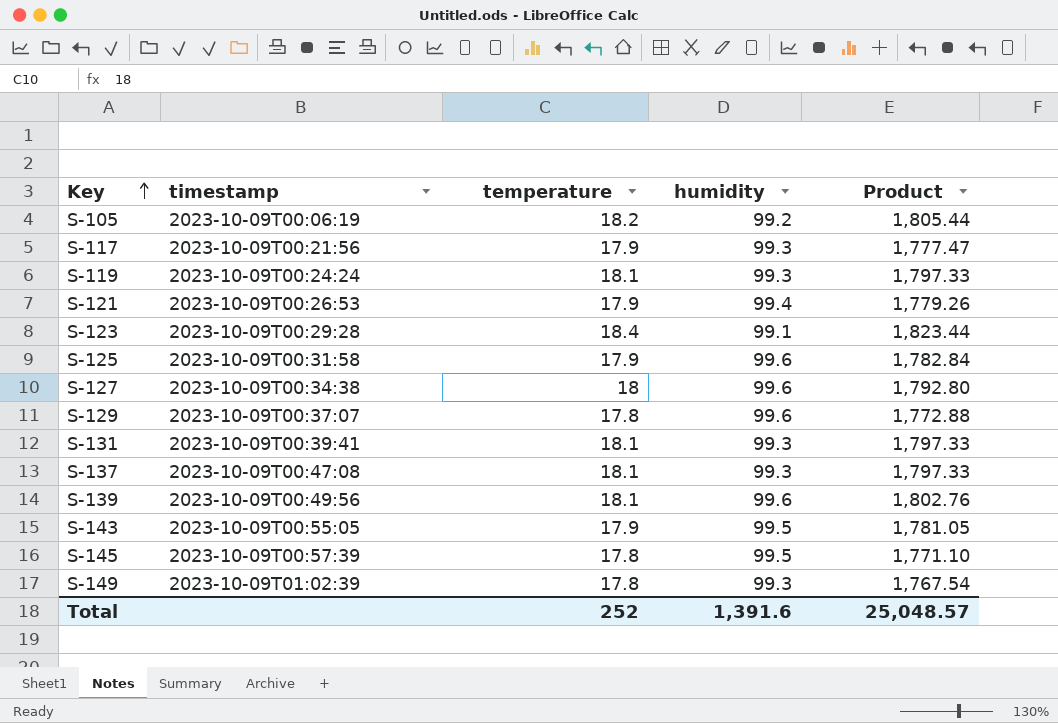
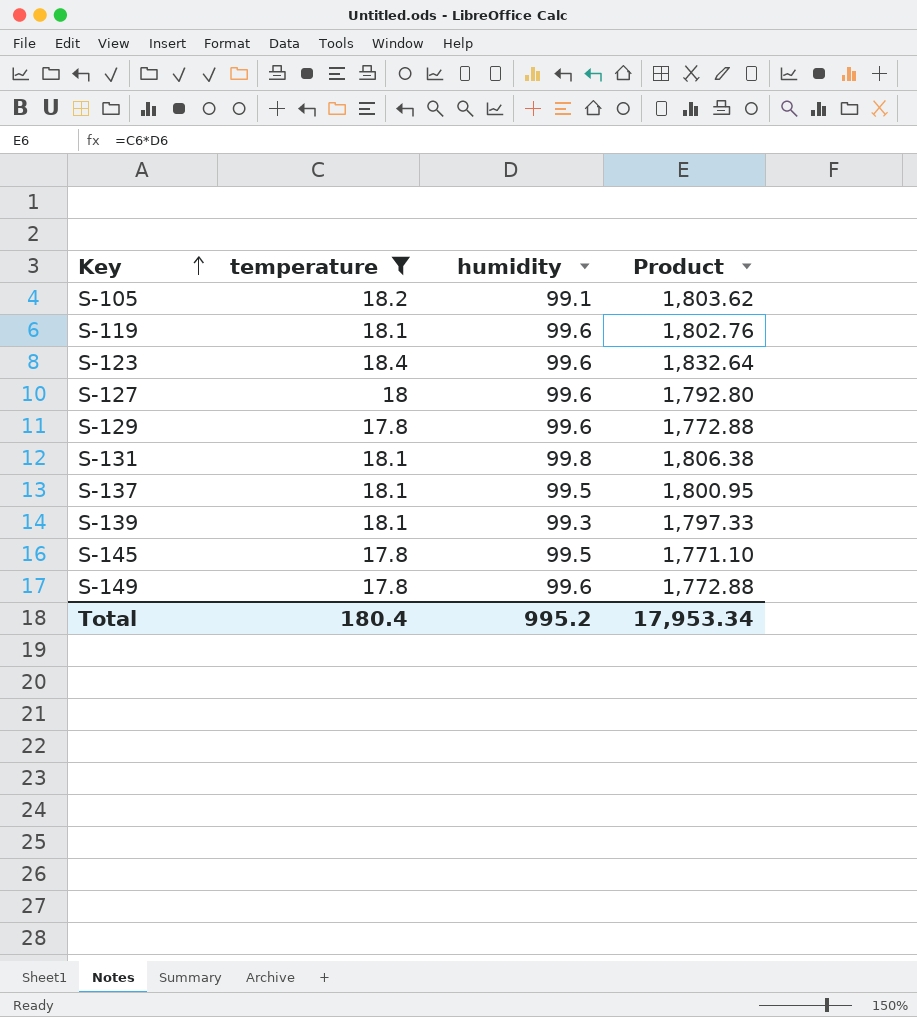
filter: none -> temperature != 17.9
column timestamp | position: 2 -> none
S-105 | humidity: 99.2 -> 99.1
S-105 | Product: 1,805.44 -> 1,803.62
S-119 | humidity: 99.3 -> 99.6
S-119 | Product: 1,797.33 -> 1,802.76
S-123 | humidity: 99.1 -> 99.6
S-123 | Product: 1,823.44 -> 1,832.64
S-131 | humidity: 99.3 -> 99.8
S-131 | Product: 1,797.33 -> 1,806.38
S-137 | humidity: 99.3 -> 99.5
S-137 | Product: 1,797.33 -> 1,800.95
S-139 | humidity: 99.6 -> 99.3
S-139 | Product: 1,802.76 -> 1,797.33
S-149 | humidity: 99.3 -> 99.6
S-149 | Product: 1,767.54 -> 1,772.88
Total | temperature: 252 -> 180.4
Total | humidity: 1,391.6 -> 995.2
Total | Product: 25,048.57 -> 17,953.34

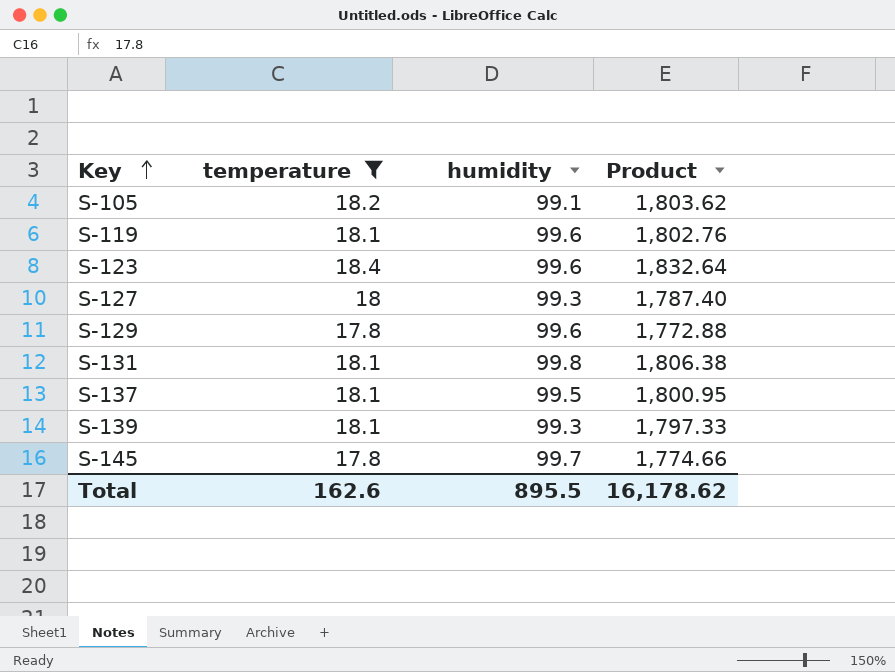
row S-149: 17.8 | 99.6 | 1,772.88 -> none
S-127 | humidity: 99.6 -> 99.3
S-127 | Product: 1,792.80 -> 1,787.40
S-145 | humidity: 99.5 -> 99.7
S-145 | Product: 1,771.10 -> 1,774.66
Total | temperature: 180.4 -> 162.6
Total | humidity: 995.2 -> 895.5
Total | Product: 17,953.34 -> 16,178.62

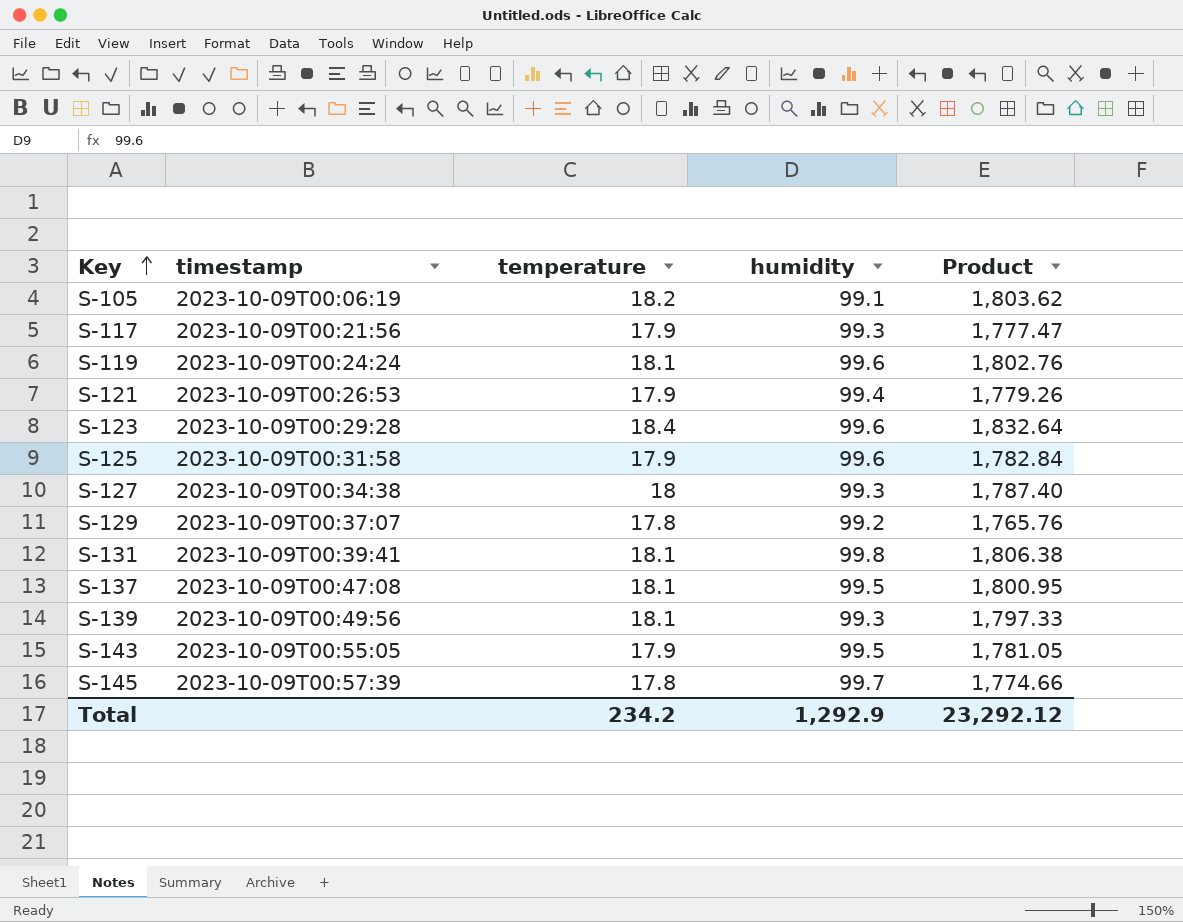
filter: temperature != 17.9 -> none
column timestamp | position: none -> 2
S-129 | humidity: 99.6 -> 99.2
S-129 | Product: 1,772.88 -> 1,765.76
Total | temperature: 162.6 -> 234.2
Total | humidity: 895.5 -> 1,292.9
Total | Product: 16,178.62 -> 23,292.12

